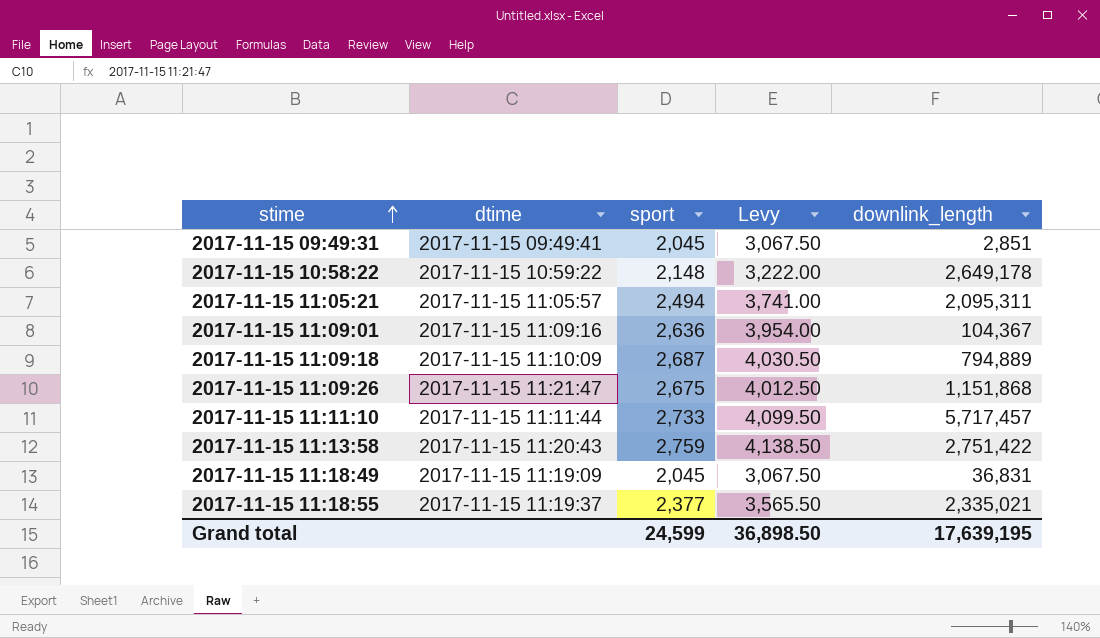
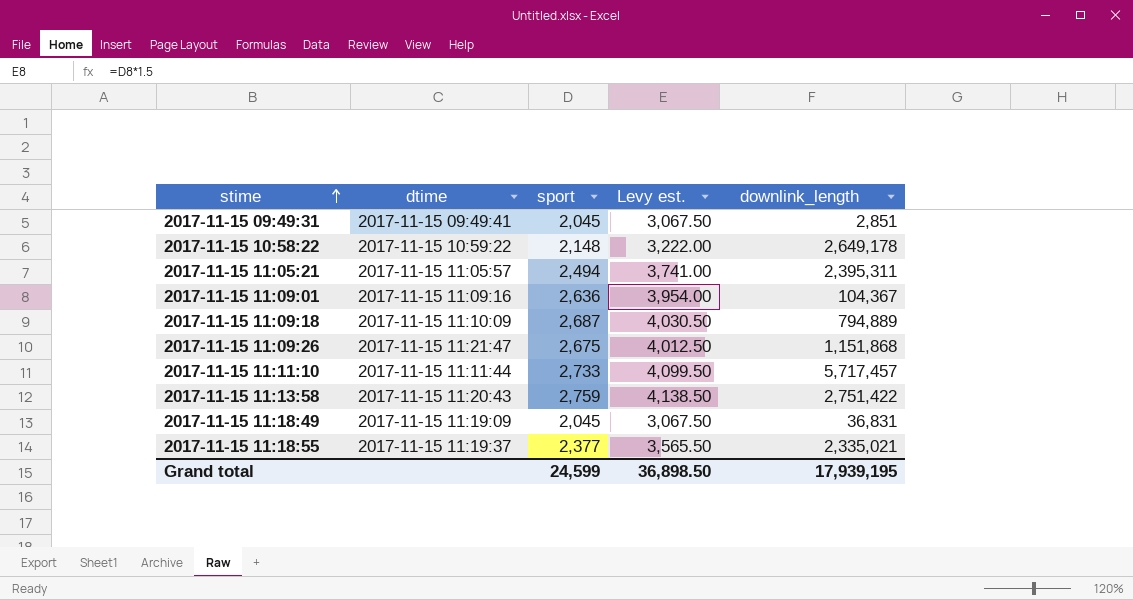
column name: Levy -> Levy est.
2017-11-15 11:05:21 | downlink_length: 2,095,311 -> 2,395,311
Grand total | downlink_length: 17,639,195 -> 17,939,195

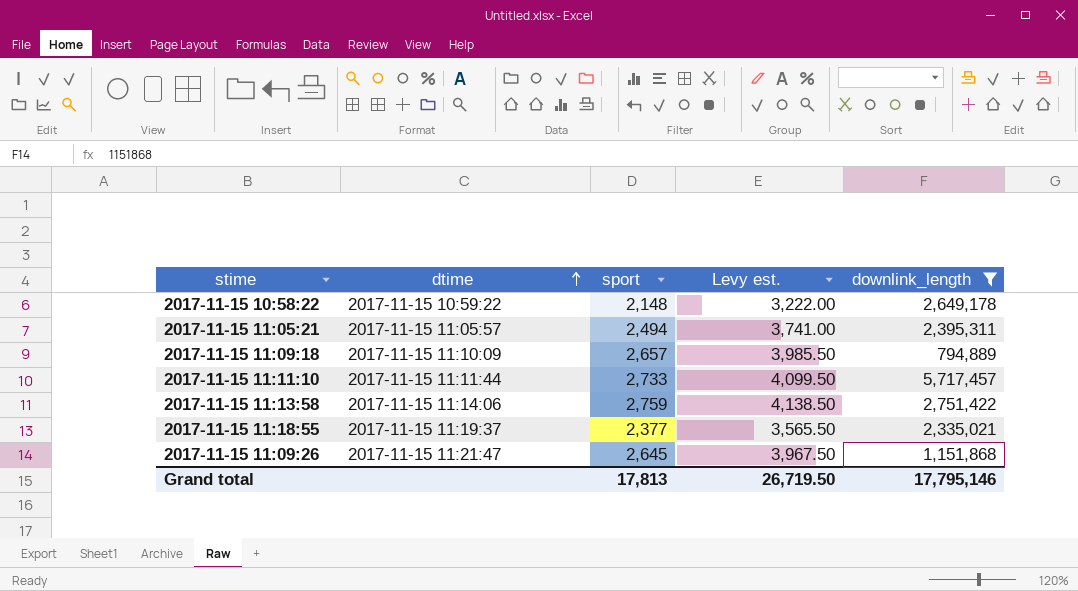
filter: none -> downlink_length >= 794,889
row order: stime ascending -> dtime ascending
2017-11-15 11:09:18 | sport: 2,687 -> 2,657
2017-11-15 11:09:18 | Levy est.: 4,030.50 -> 3,985.50
2017-11-15 11:13:58 | dtime: 2017-11-15 11:20:43 -> 2017-11-15 11:14:06
2017-11-15 11:09:26 | sport: 2,675 -> 2,645
2017-11-15 11:09:26 | Levy est.: 4,012.50 -> 3,967.50
Grand total | sport: 24,599 -> 17,813
Grand total | Levy est.: 36,898.50 -> 26,719.50
Grand total | downlink_length: 17,939,195 -> 17,795,146

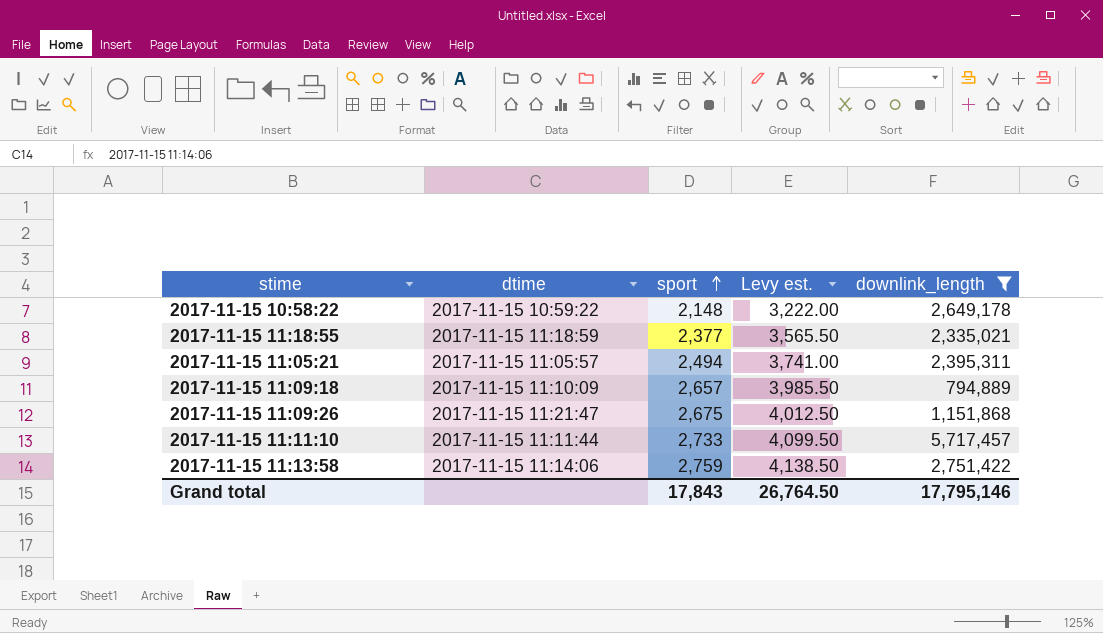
row order: dtime ascending -> sport ascending
2017-11-15 11:18:55 | dtime: 2017-11-15 11:19:37 -> 2017-11-15 11:18:59
2017-11-15 11:09:26 | sport: 2,645 -> 2,675
2017-11-15 11:09:26 | Levy est.: 3,967.50 -> 4,012.50
Grand total | sport: 17,813 -> 17,843
Grand total | Levy est.: 26,719.50 -> 26,764.50

